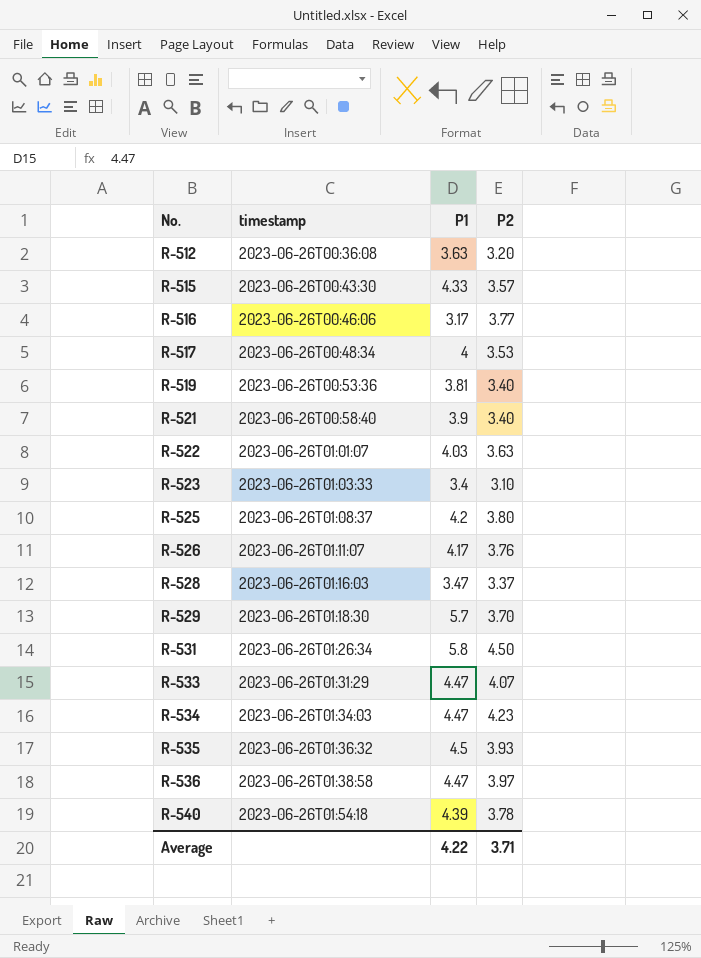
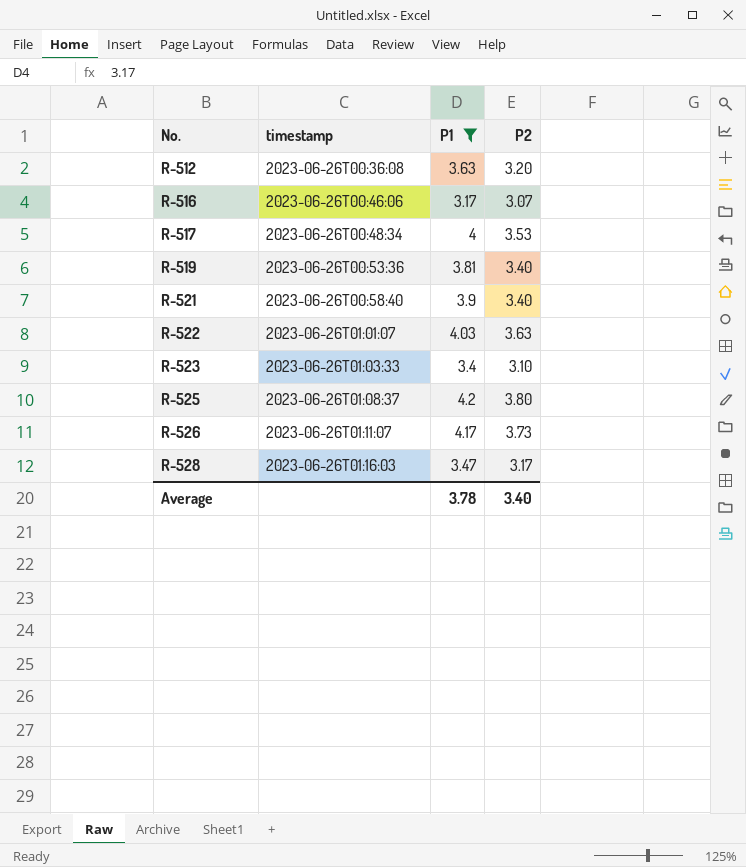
filter: none -> P1 <= 4.2
R-516 | P2: 3.77 -> 3.07
R-526 | P2: 3.76 -> 3.73
R-528 | P2: 3.37 -> 3.17
Average | P1: 4.22 -> 3.78
Average | P2: 3.71 -> 3.40

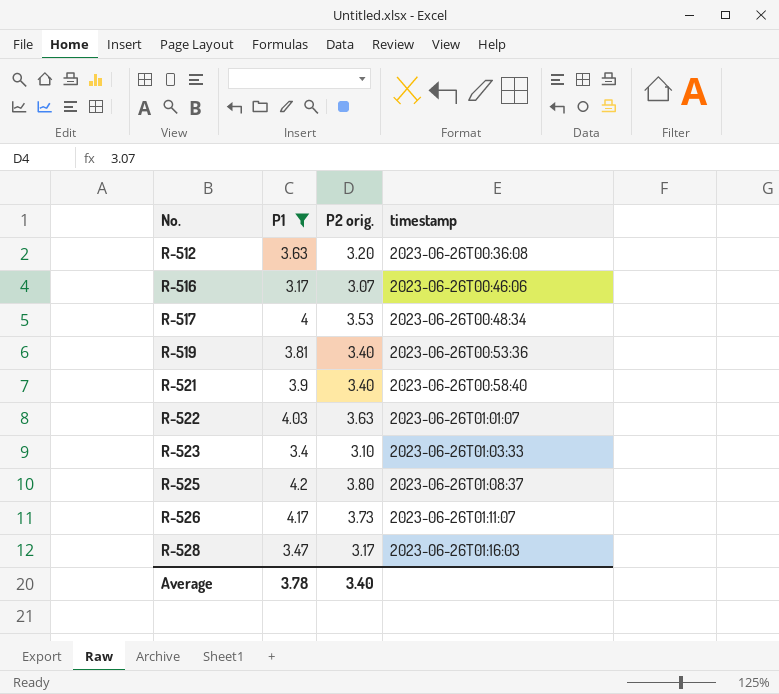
column name: P2 -> P2 orig.
column timestamp | position: 2 -> 4

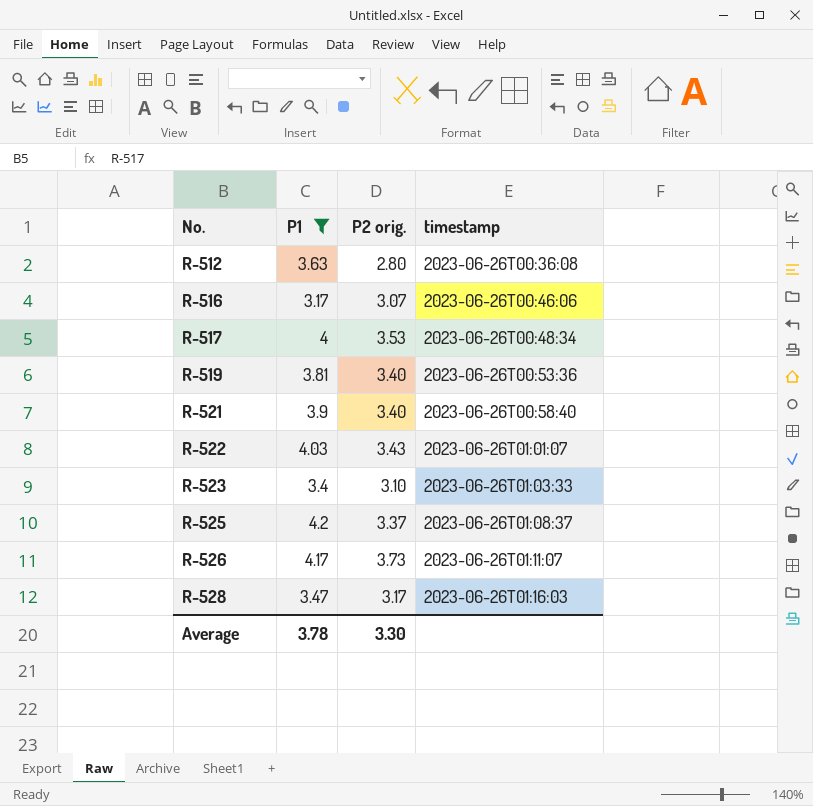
R-512 | P2 orig.: 3.20 -> 2.80
R-522 | P2 orig.: 3.63 -> 3.43
R-525 | P2 orig.: 3.80 -> 3.37
Average | P2 orig.: 3.40 -> 3.30

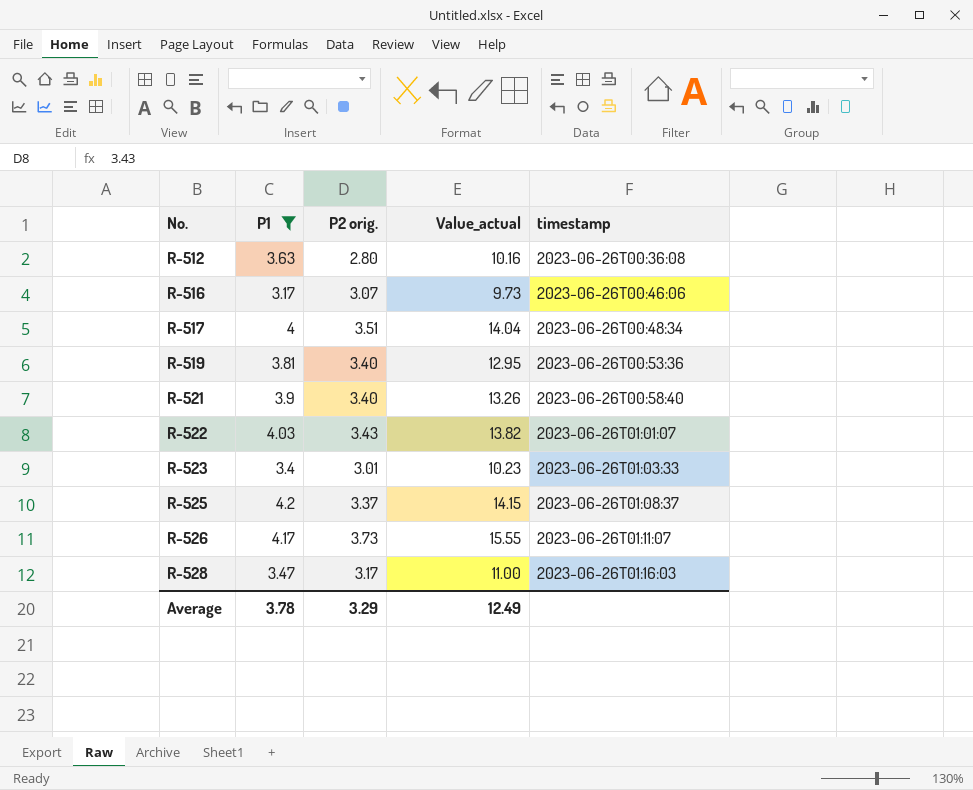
column Value_actual | formula: none -> [P1] * [P2 orig.]
R-517 | P2 orig.: 3.53 -> 3.51
R-523 | P2 orig.: 3.10 -> 3.01
Average | P2 orig.: 3.30 -> 3.29

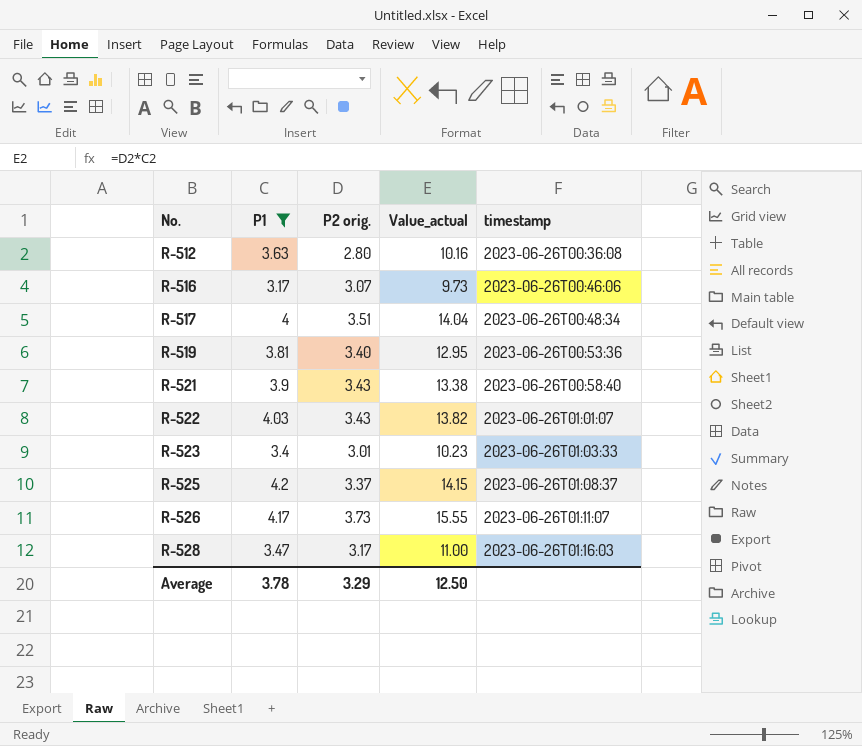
R-521 | P2 orig.: 3.40 -> 3.43
R-521 | Value_actual: 13.26 -> 13.38
Average | Value_actual: 12.49 -> 12.50

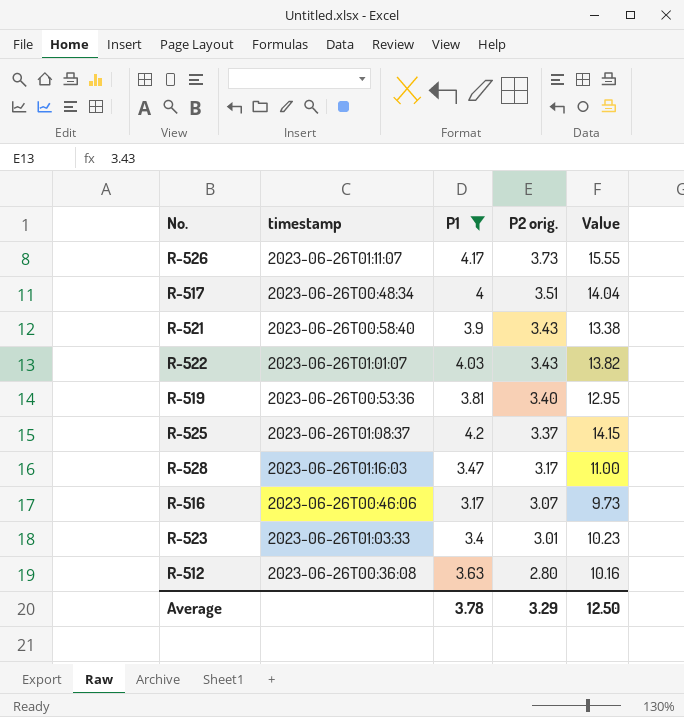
row order: No. ascending -> P2 orig. descending
column timestamp | position: 5 -> 2
column name: Value_actual -> Value

